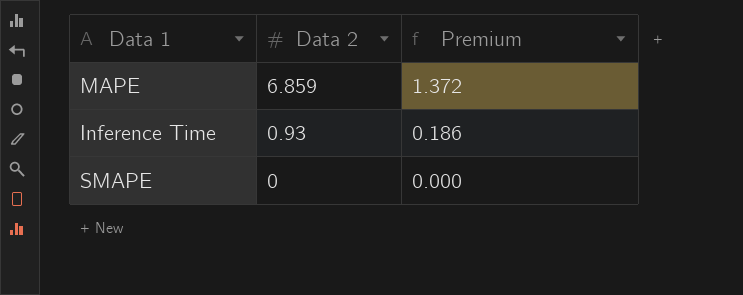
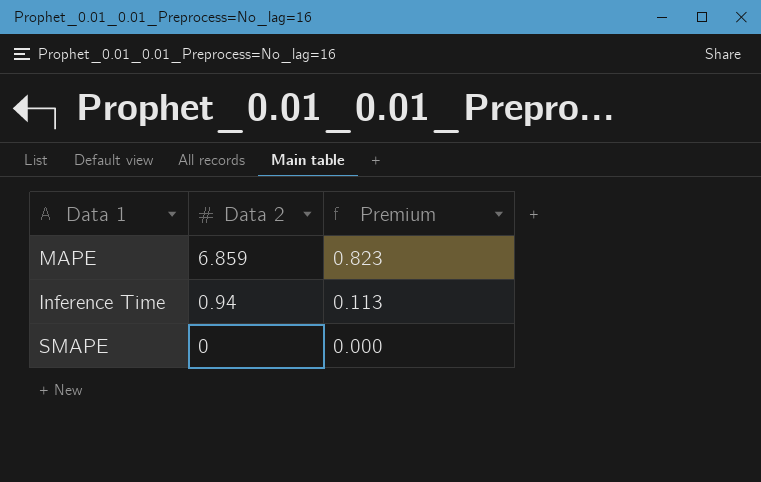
column Premium | formula: [Data 2] * 0.2 -> [Data 2] * 0.12
Inference Time | Data 2: 0.93 -> 0.94

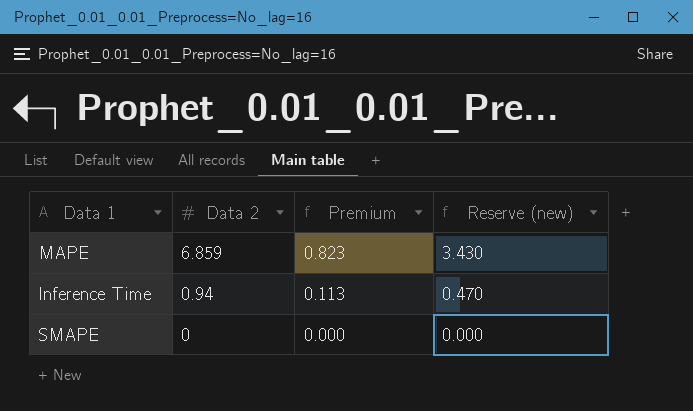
column Reserve (new) | formula: none -> [Data 2] * 0.5

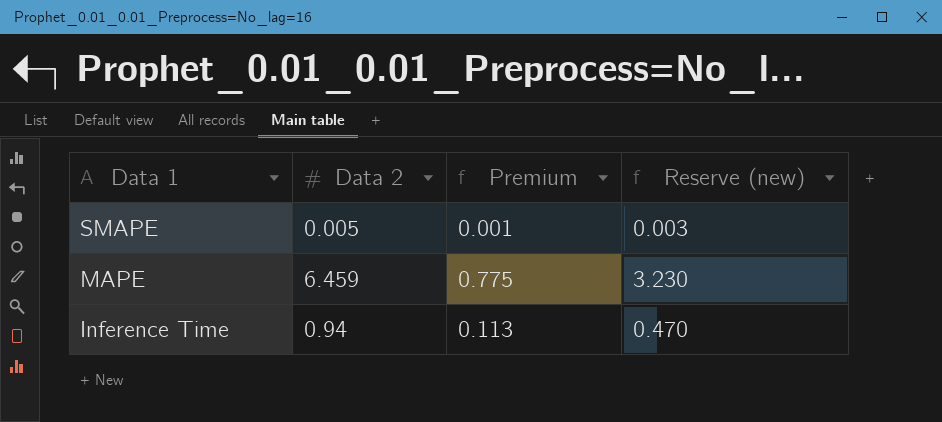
row order: Data 2 descending -> Data 1 descending
SMAPE | Data 2: 0 -> 0.005
SMAPE | Premium: 0.000 -> 0.001
SMAPE | Reserve (new): 0.000 -> 0.003
MAPE | Data 2: 6.859 -> 6.459
MAPE | Premium: 0.823 -> 0.775
MAPE | Reserve (new): 3.430 -> 3.230

